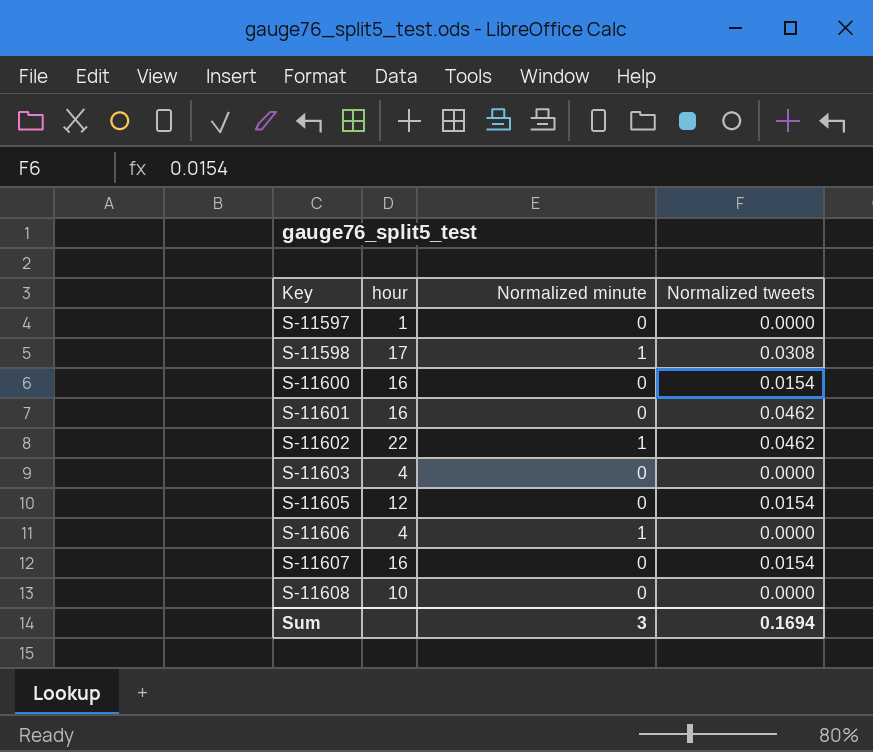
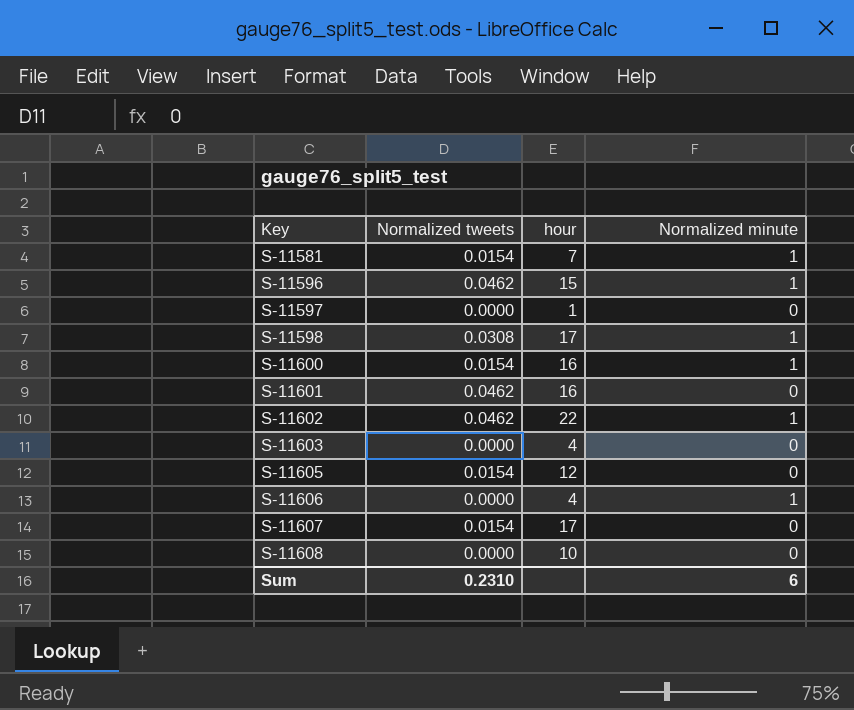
column Normalized tweets | position: 4 -> 2
row S-11581: none -> 0.0154 | 7 | 1
row S-11596: none -> 0.0462 | 15 | 1
S-11600 | Normalized minute: 0 -> 1
S-11607 | hour: 16 -> 17
Sum | Normalized tweets: 0.1694 -> 0.2310
Sum | Normalized minute: 3 -> 6

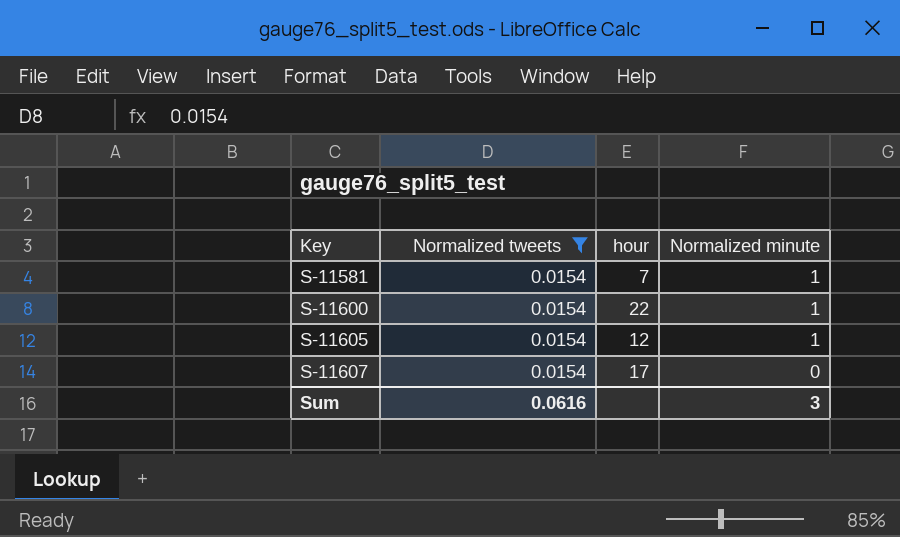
filter: none -> Normalized tweets = 0.0154
S-11600 | hour: 16 -> 22
S-11605 | Normalized minute: 0 -> 1
Sum | Normalized tweets: 0.2310 -> 0.0616
Sum | Normalized minute: 6 -> 3

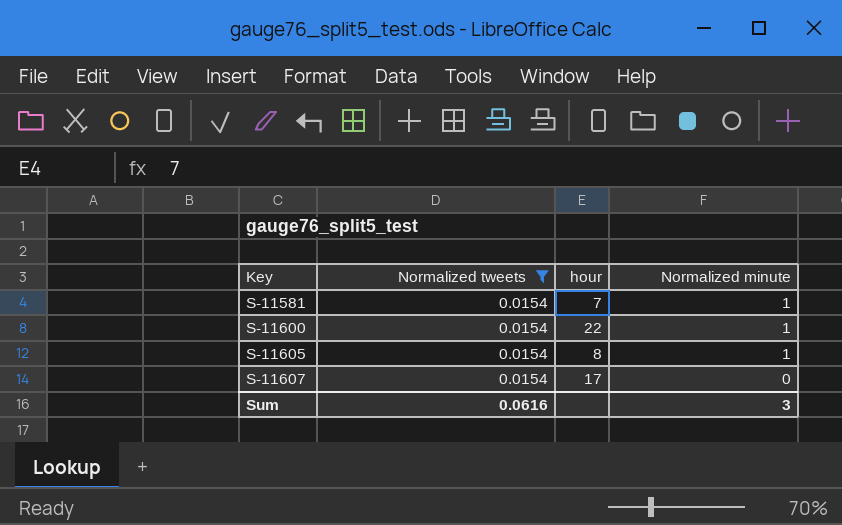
S-11605 | hour: 12 -> 8

